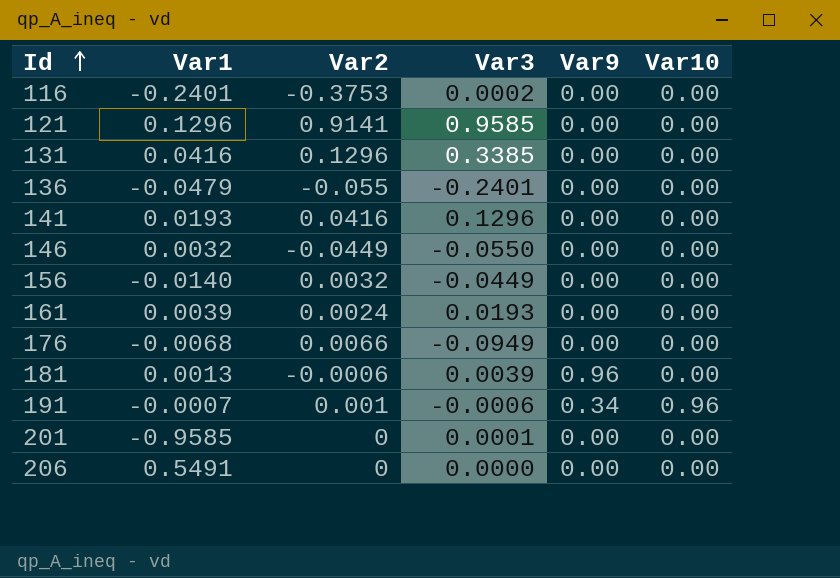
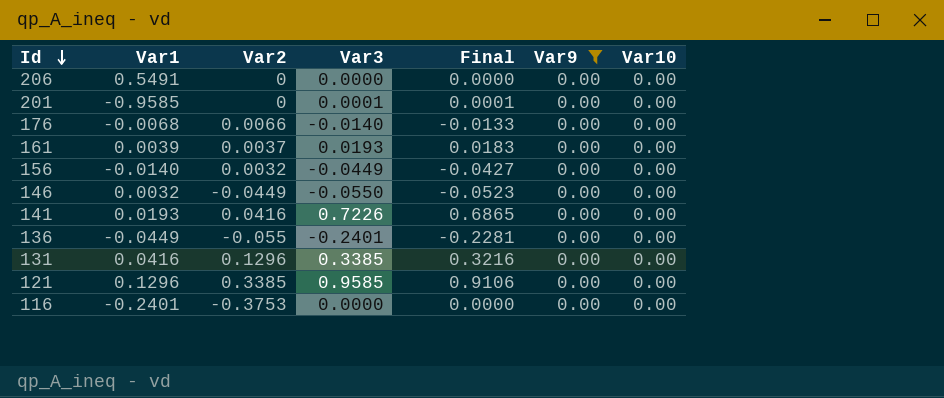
filter: none -> Var9 = 0.00
row order: Id ascending -> Id descending
column Final | formula: none -> [Var3] * 0.95
176 | Var3: -0.0949 -> -0.0140
161 | Var2: 0.0024 -> 0.0037
141 | Var3: 0.1296 -> 0.7226
136 | Var1: -0.0479 -> -0.0449
121 | Var2: 0.9141 -> 0.3385
116 | Var3: 0.0002 -> 0.0000

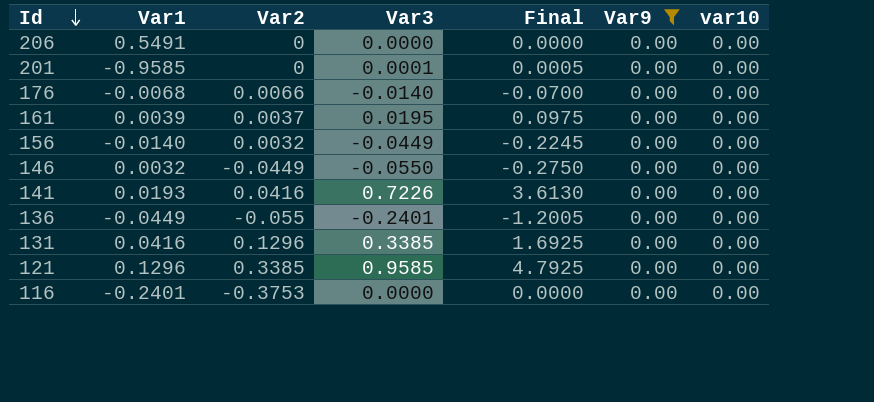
column Final | formula: [Var3] * 0.95 -> [Var3] * 5
column name: Var10 -> var10
161 | Var3: 0.0193 -> 0.0195

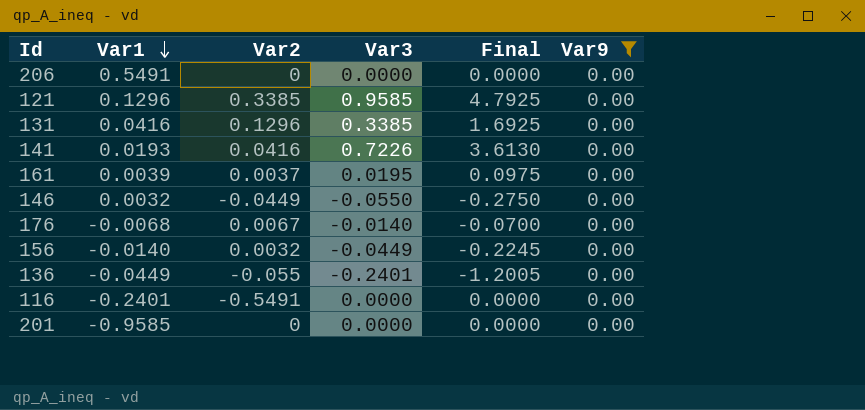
row order: Id descending -> Var1 descending
column var10 | position: 7 -> none
176 | Var2: 0.0066 -> 0.0067
116 | Var2: -0.3753 -> -0.5491
201 | Var3: 0.0001 -> 0.0000
201 | Final: 0.0005 -> 0.0000

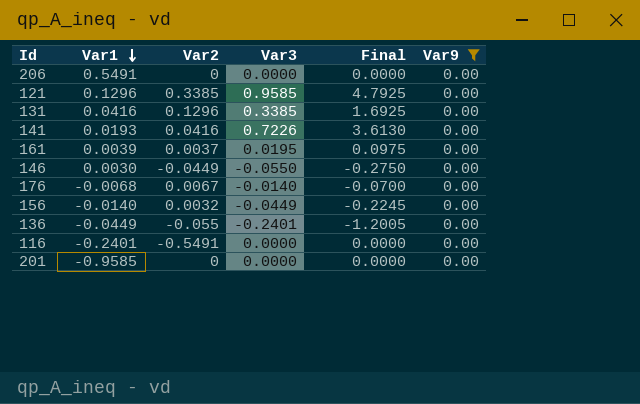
146 | Var1: 0.0032 -> 0.0030

